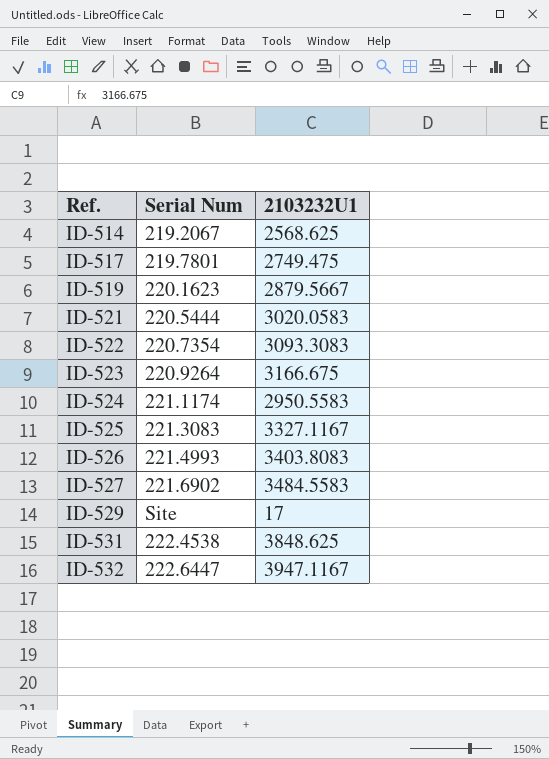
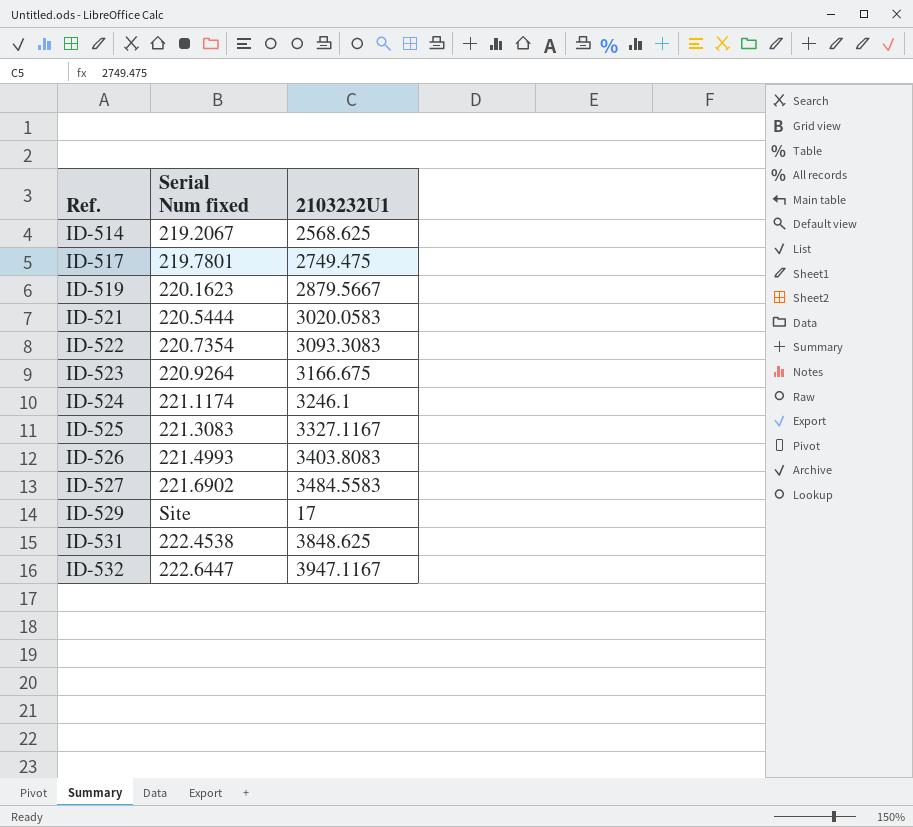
column name: Serial Num -> Serial Num fixed
ID-524 | 2103232U1: 2950.5583 -> 3246.1

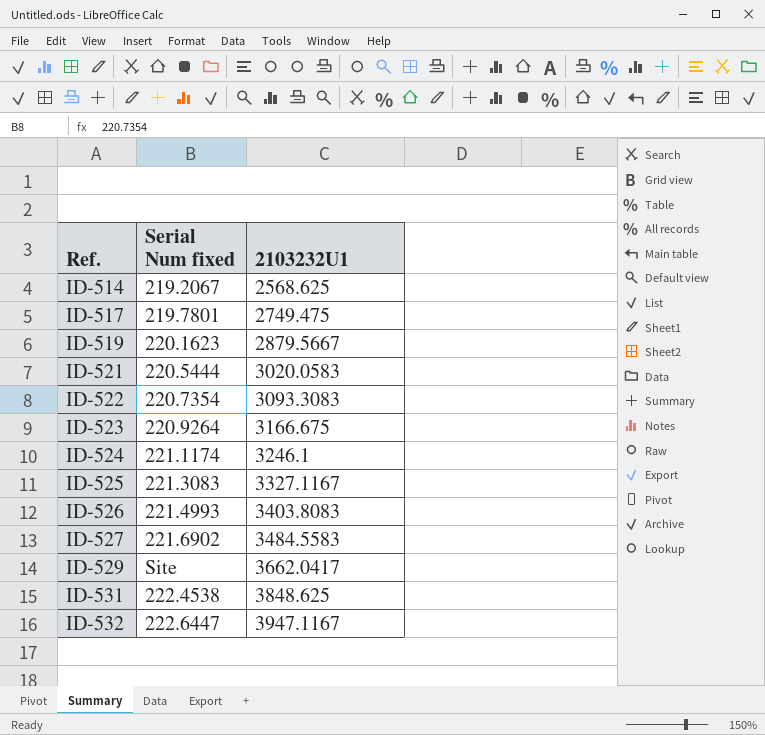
ID-529 | 2103232U1: 17 -> 3662.0417

